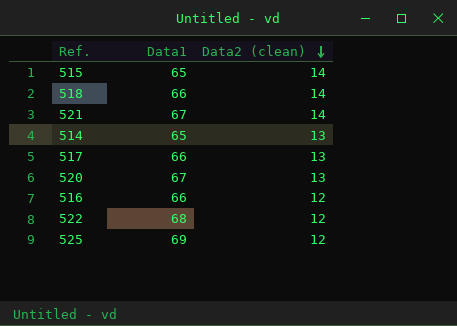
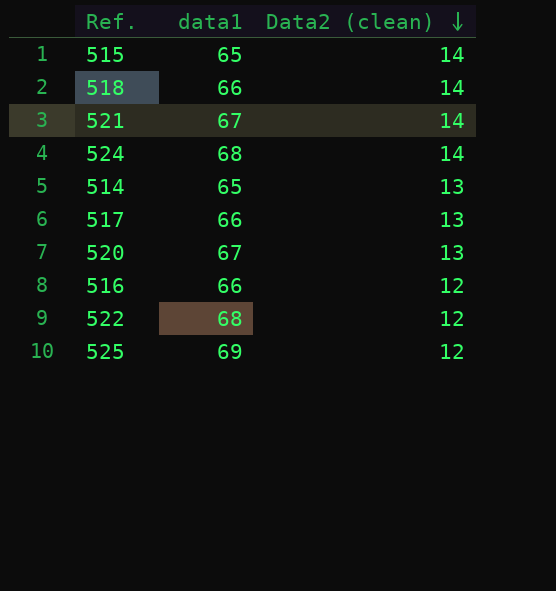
column name: Data1 -> data1
row 524: none -> 68 | 14

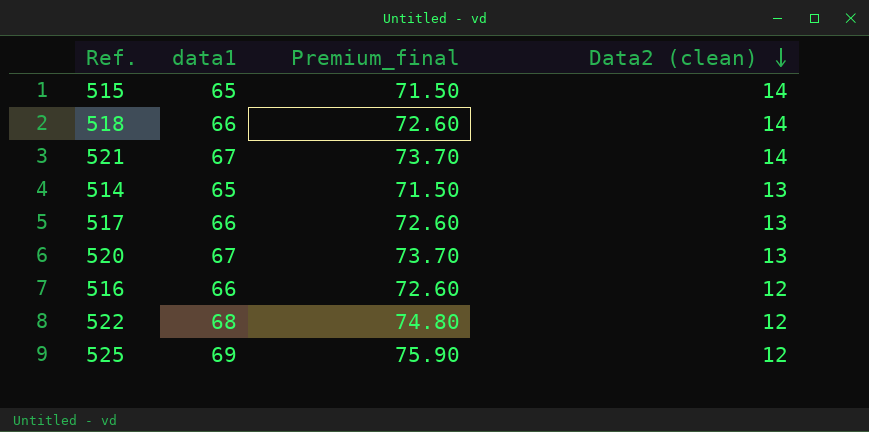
column Premium_final | formula: none -> [data1] * 1.1
row 524: 68 | 14 -> none

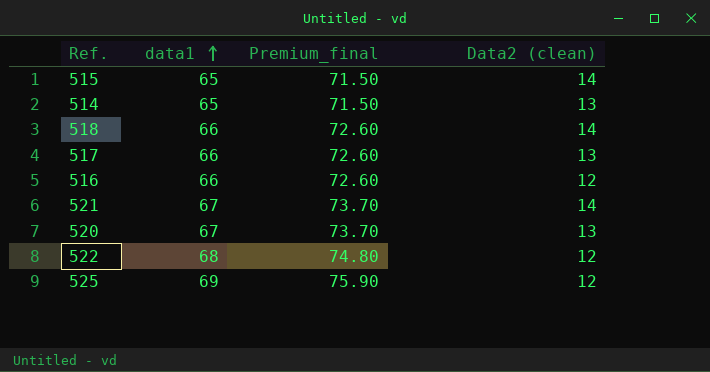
row order: Data2 (clean) descending -> data1 ascending

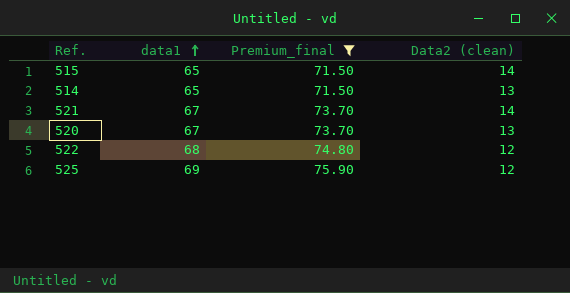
filter: none -> Premium_final != 72.60

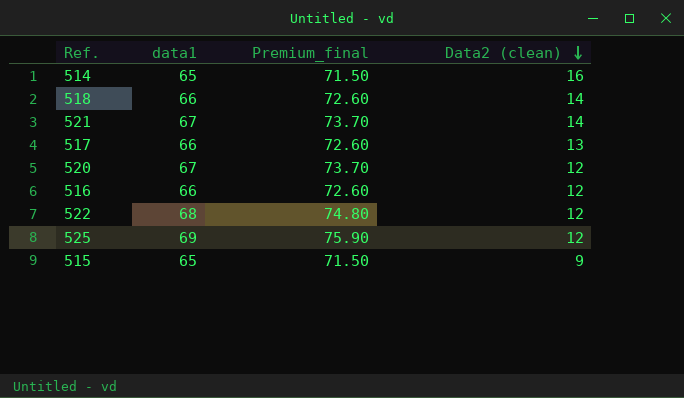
filter: Premium_final != 72.60 -> none
row order: data1 ascending -> Data2 (clean) descending
514 | Data2 (clean): 13 -> 16
520 | Data2 (clean): 13 -> 12
515 | Data2 (clean): 14 -> 9

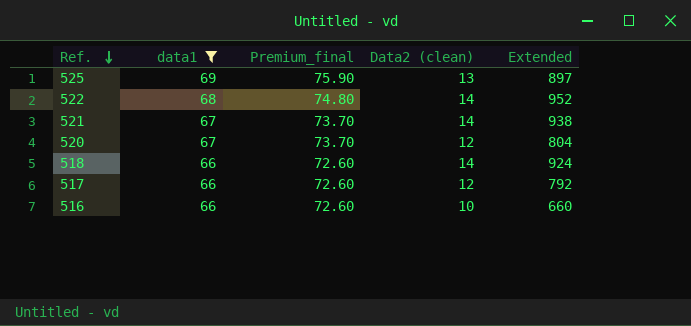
filter: none -> data1 != 65
row order: Data2 (clean) descending -> Ref. descending
column Extended | formula: none -> [data1] * [Data2 (clean)]
525 | Data2 (clean): 12 -> 13
522 | Data2 (clean): 12 -> 14
517 | Data2 (clean): 13 -> 12
516 | Data2 (clean): 12 -> 10

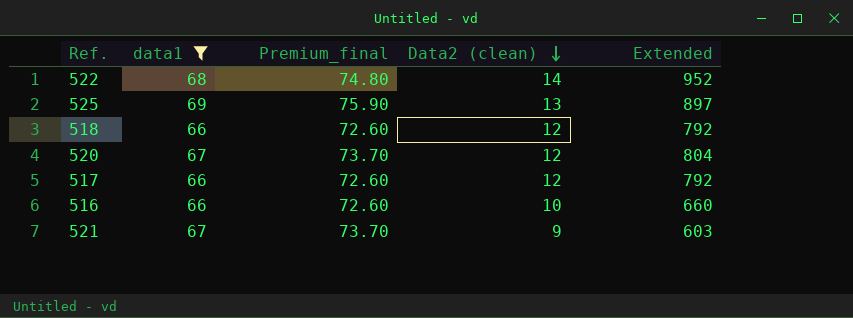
row order: Ref. descending -> Data2 (clean) descending
518 | Data2 (clean): 14 -> 12
518 | Extended: 924 -> 792
521 | Data2 (clean): 14 -> 9
521 | Extended: 938 -> 603

